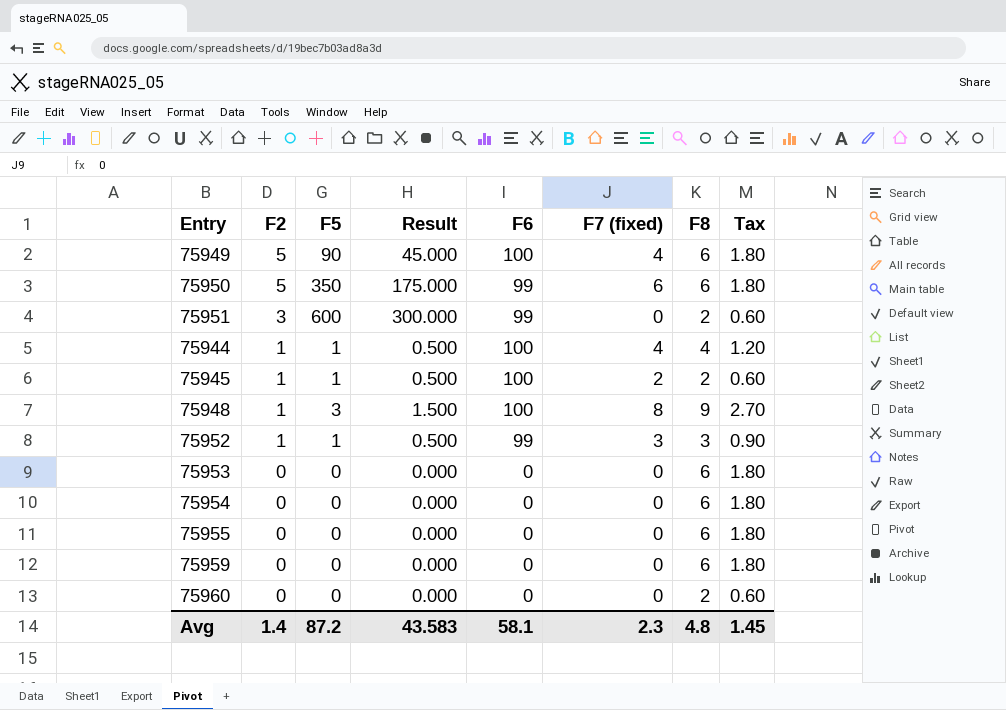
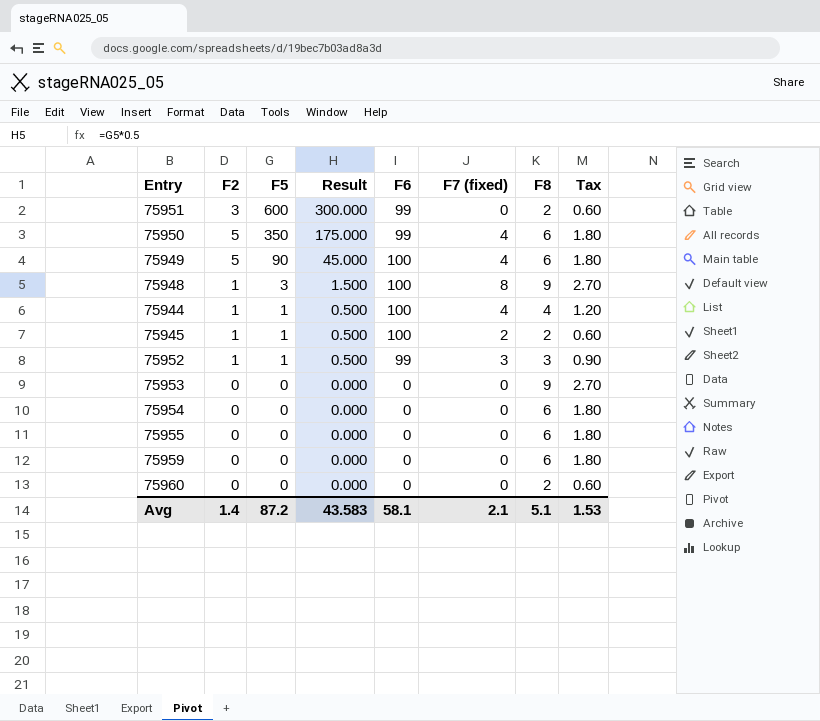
row order: F2 descending -> F5 descending
75950 | F7 (fixed): 6 -> 4
75953 | F8: 6 -> 9
75953 | Tax: 1.80 -> 2.70
Avg | F7 (fixed): 2.3 -> 2.1
Avg | F8: 4.8 -> 5.1
Avg | Tax: 1.45 -> 1.53

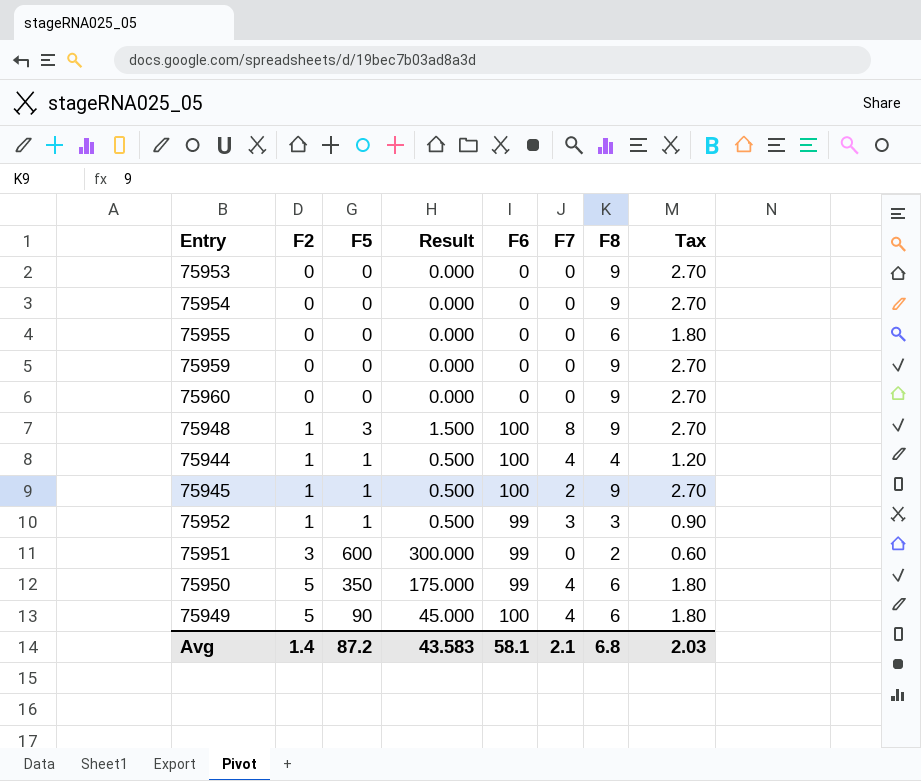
row order: F5 descending -> F2 ascending
column name: F7 (fixed) -> F7
75954 | F8: 6 -> 9
75954 | Tax: 1.80 -> 2.70
75959 | F8: 6 -> 9
75959 | Tax: 1.80 -> 2.70
75960 | F8: 2 -> 9
75960 | Tax: 0.60 -> 2.70
75945 | F8: 2 -> 9
75945 | Tax: 0.60 -> 2.70
Avg | F8: 5.1 -> 6.8
Avg | Tax: 1.53 -> 2.03

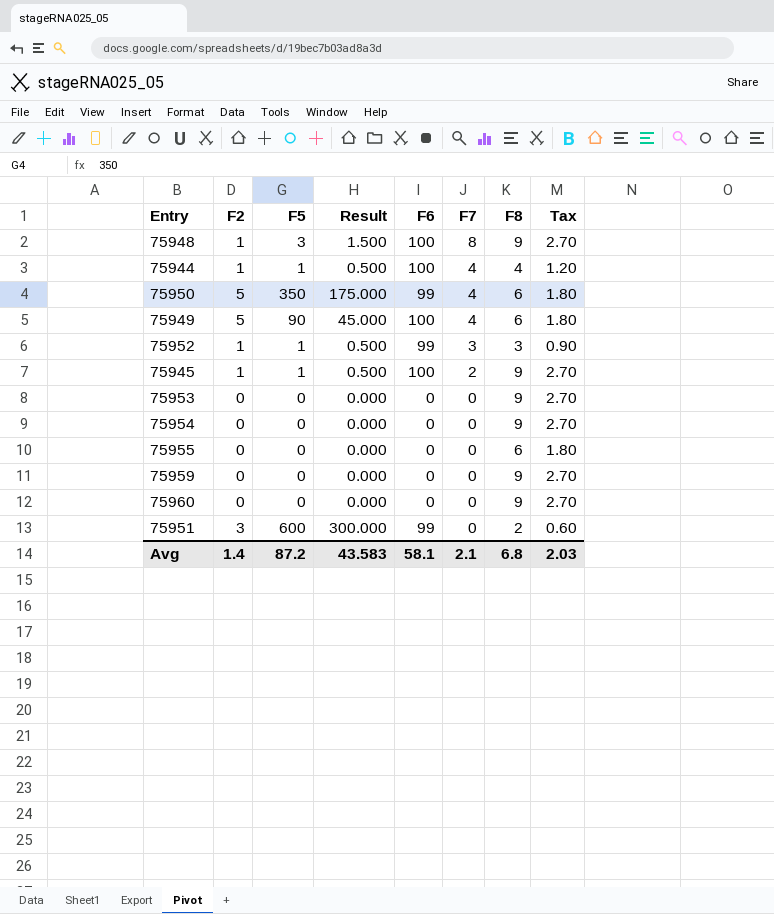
row order: F2 ascending -> F7 descending

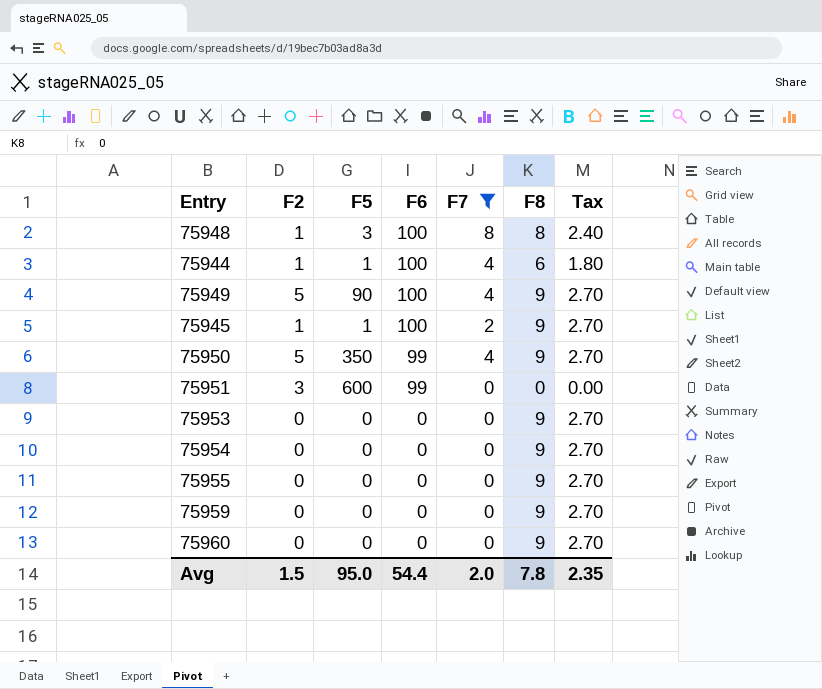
filter: none -> F7 != 3
row order: F7 descending -> F6 descending
column Result | formula: [F5] * 0.5 -> none
75948 | F8: 9 -> 8
75948 | Tax: 2.70 -> 2.40
75944 | F8: 4 -> 6
75944 | Tax: 1.20 -> 1.80
75949 | F8: 6 -> 9
75949 | Tax: 1.80 -> 2.70
75950 | F8: 6 -> 9
75950 | Tax: 1.80 -> 2.70
75951 | F8: 2 -> 0
75951 | Tax: 0.60 -> 0.00
75955 | F8: 6 -> 9
75955 | Tax: 1.80 -> 2.70
Avg | F2: 1.4 -> 1.5
Avg | F5: 87.2 -> 95.0
Avg | F6: 58.1 -> 54.4
Avg | F7: 2.1 -> 2.0
Avg | F8: 6.8 -> 7.8
Avg | Tax: 2.03 -> 2.35

